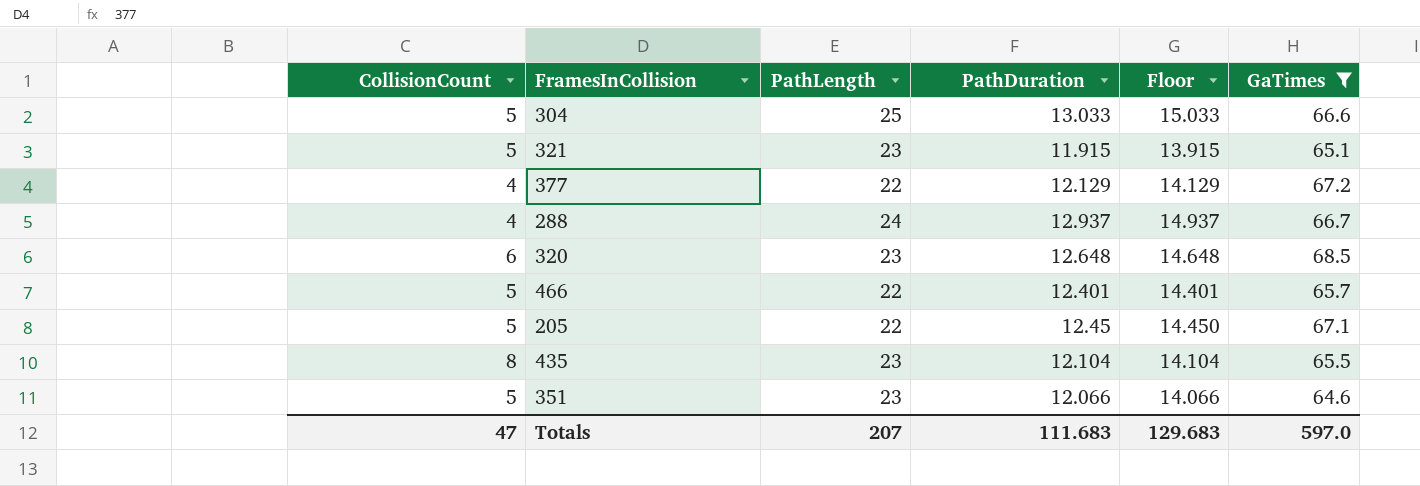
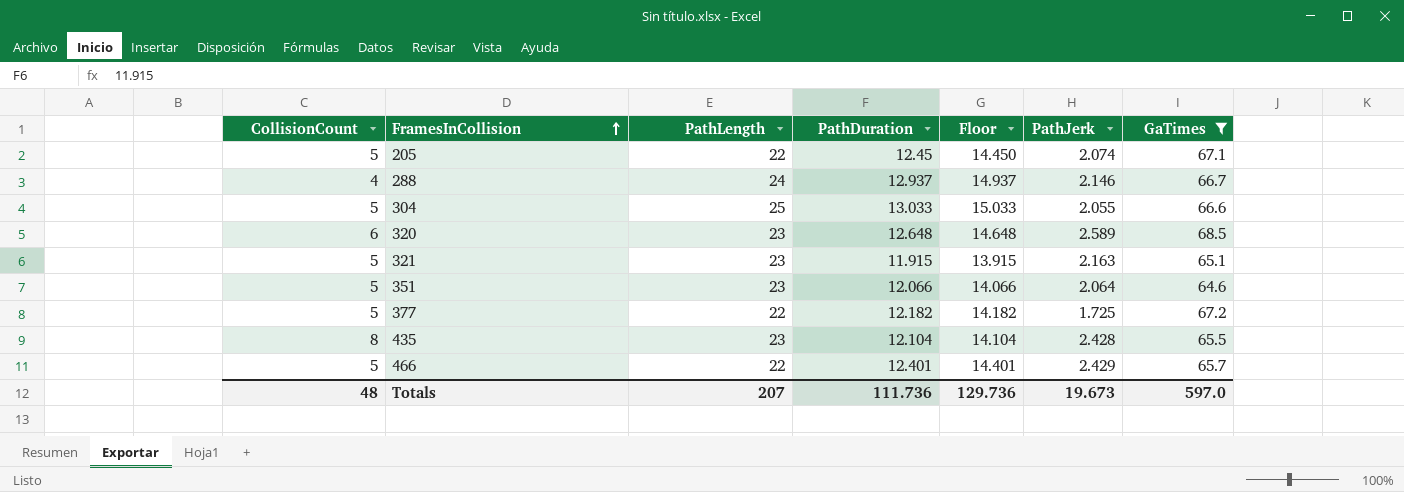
row order: none -> FramesInCollision ascending
column PathJerk | position: none -> 6
377 | CollisionCount: 4 -> 5
377 | PathDuration: 12.129 -> 12.182
377 | Floor: 14.129 -> 14.182
Totals | CollisionCount: 47 -> 48
Totals | PathDuration: 111.683 -> 111.736
Totals | Floor: 129.683 -> 129.736

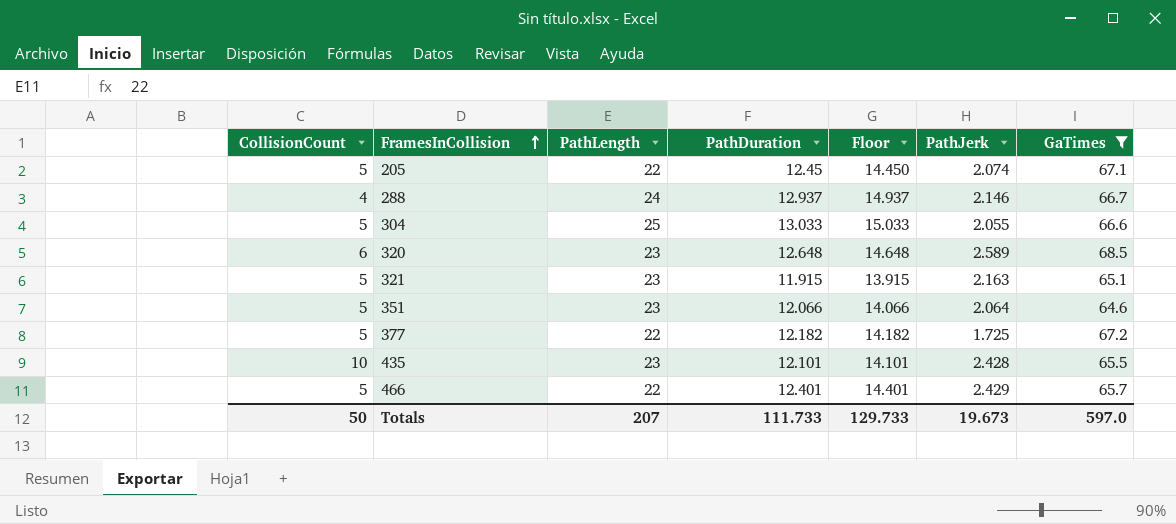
435 | CollisionCount: 8 -> 10
435 | PathDuration: 12.104 -> 12.101
435 | Floor: 14.104 -> 14.101
Totals | CollisionCount: 48 -> 50
Totals | PathDuration: 111.736 -> 111.733
Totals | Floor: 129.736 -> 129.733

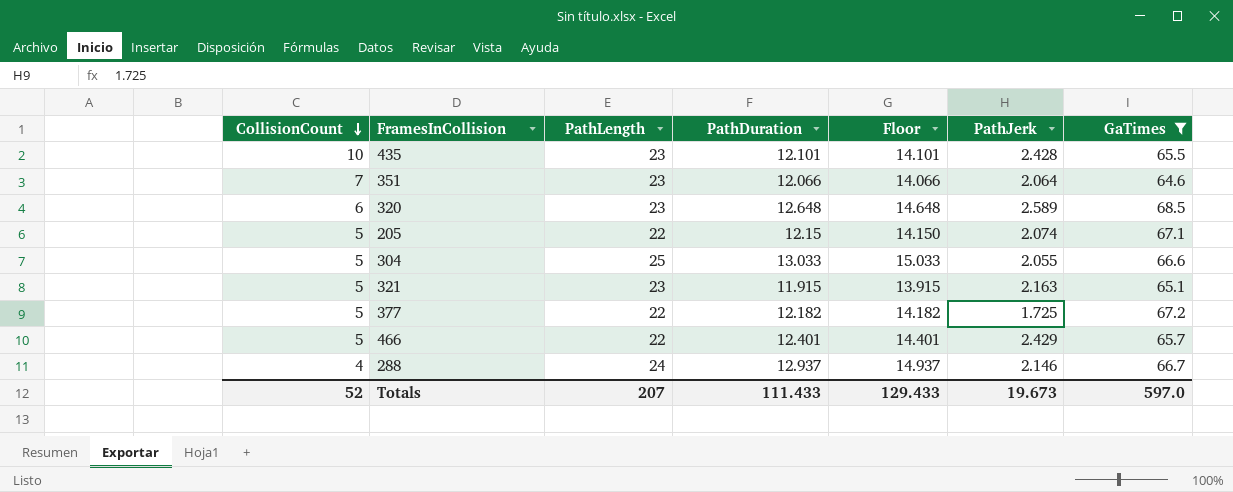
row order: FramesInCollision ascending -> CollisionCount descending
351 | CollisionCount: 5 -> 7
205 | PathDuration: 12.45 -> 12.15
205 | Floor: 14.450 -> 14.150
Totals | CollisionCount: 50 -> 52
Totals | PathDuration: 111.733 -> 111.433
Totals | Floor: 129.733 -> 129.433

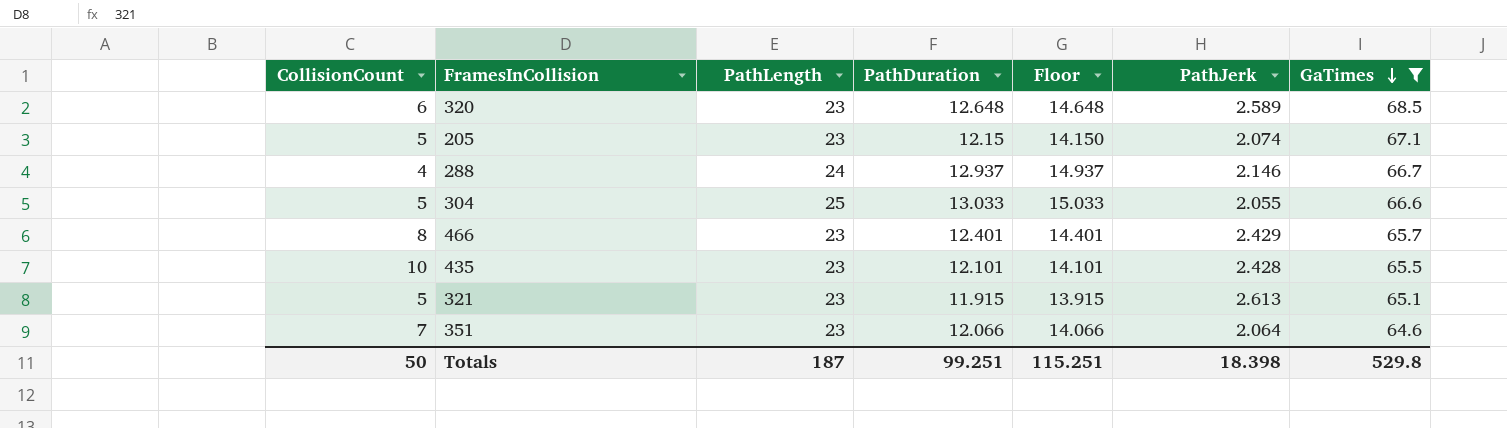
row order: CollisionCount descending -> GaTimes descending
row 377: 5 | 22 | 12.182 | 14.182 | 1.725 | 67.2 -> none
205 | PathLength: 22 -> 23
466 | CollisionCount: 5 -> 8
466 | PathLength: 22 -> 23
321 | PathJerk: 2.163 -> 2.613
Totals | CollisionCount: 52 -> 50
Totals | PathLength: 207 -> 187
Totals | PathDuration: 111.433 -> 99.251
Totals | Floor: 129.433 -> 115.251
Totals | PathJerk: 19.673 -> 18.398
Totals | GaTimes: 597.0 -> 529.8

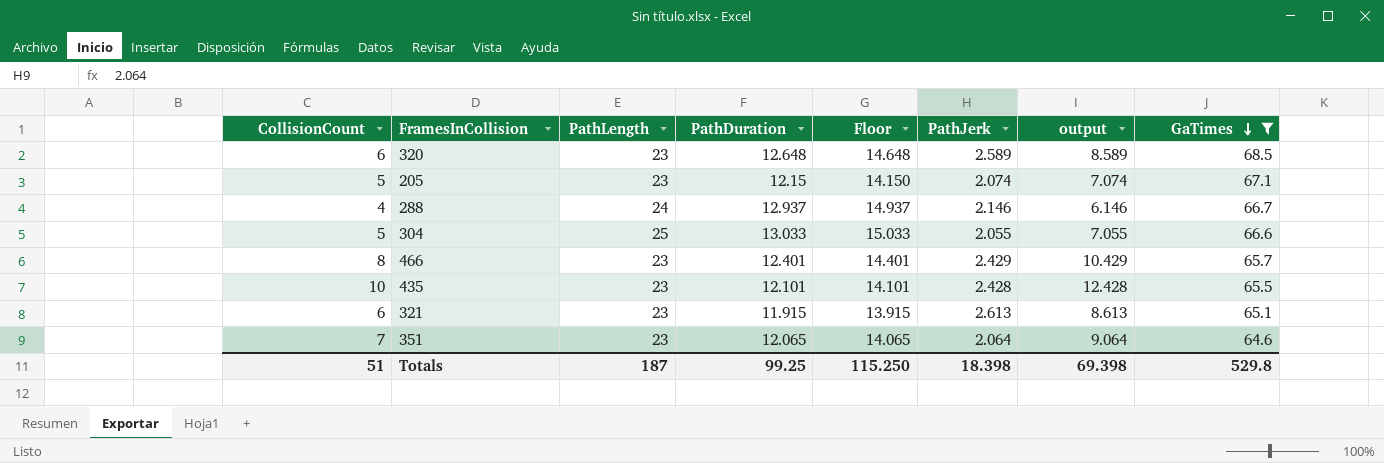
column output | formula: none -> [CollisionCount] + [PathJerk]
321 | CollisionCount: 5 -> 6
351 | PathDuration: 12.066 -> 12.065
351 | Floor: 14.066 -> 14.065
Totals | CollisionCount: 50 -> 51
Totals | PathDuration: 99.251 -> 99.25
Totals | Floor: 115.251 -> 115.250

